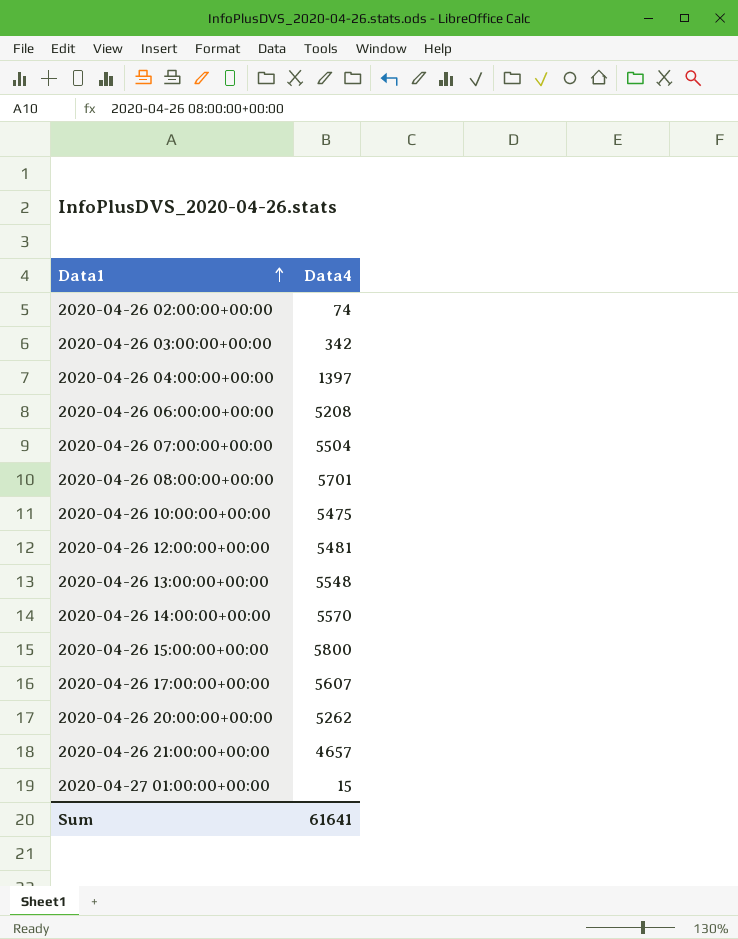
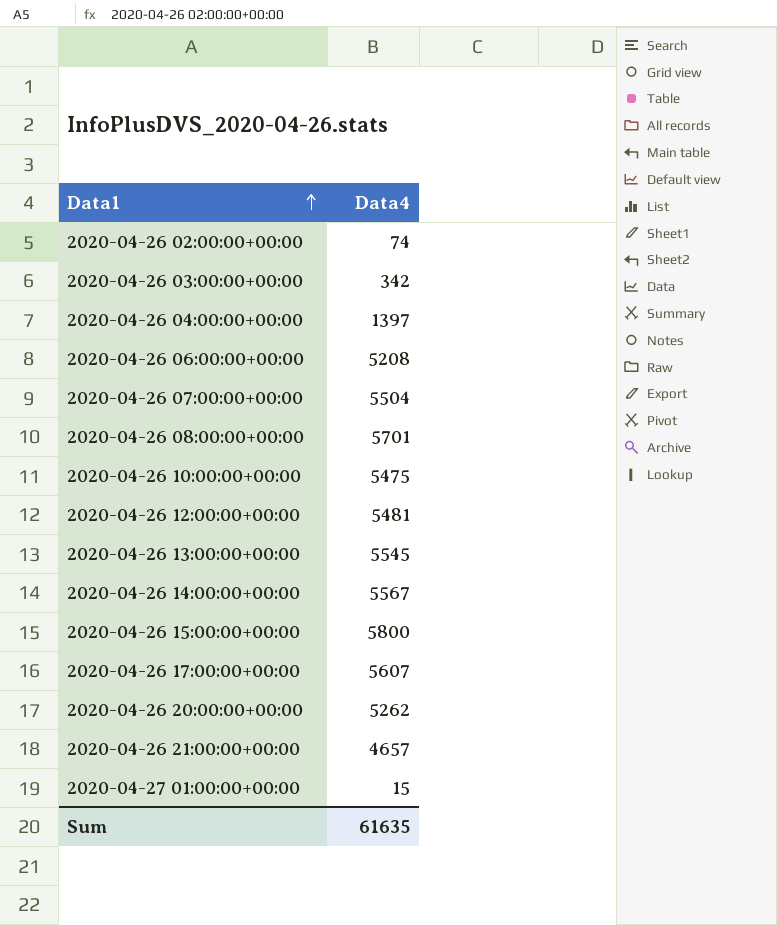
2020-04-26 13:00:00+00:00 | Data4: 5548 -> 5545
2020-04-26 14:00:00+00:00 | Data4: 5570 -> 5567
Sum | Data4: 61641 -> 61635

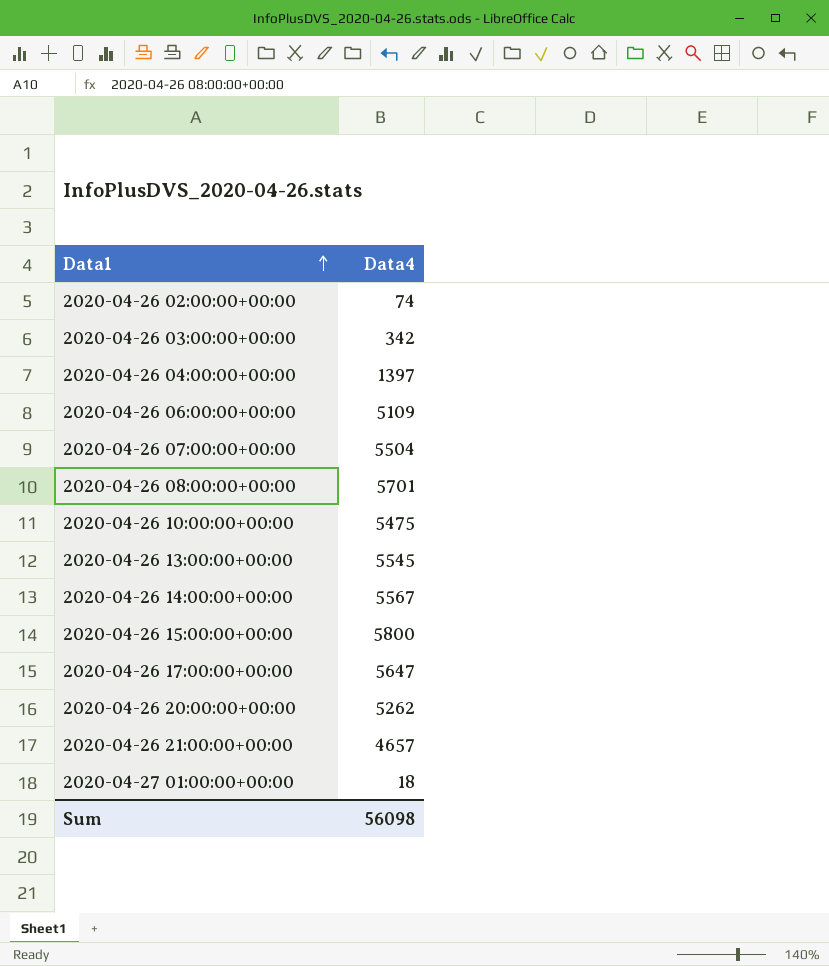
row 2020-04-26 12:00:00+00:00: 5481 -> none
2020-04-26 06:00:00+00:00 | Data4: 5208 -> 5109
2020-04-26 17:00:00+00:00 | Data4: 5607 -> 5647
2020-04-27 01:00:00+00:00 | Data4: 15 -> 18
Sum | Data4: 61635 -> 56098

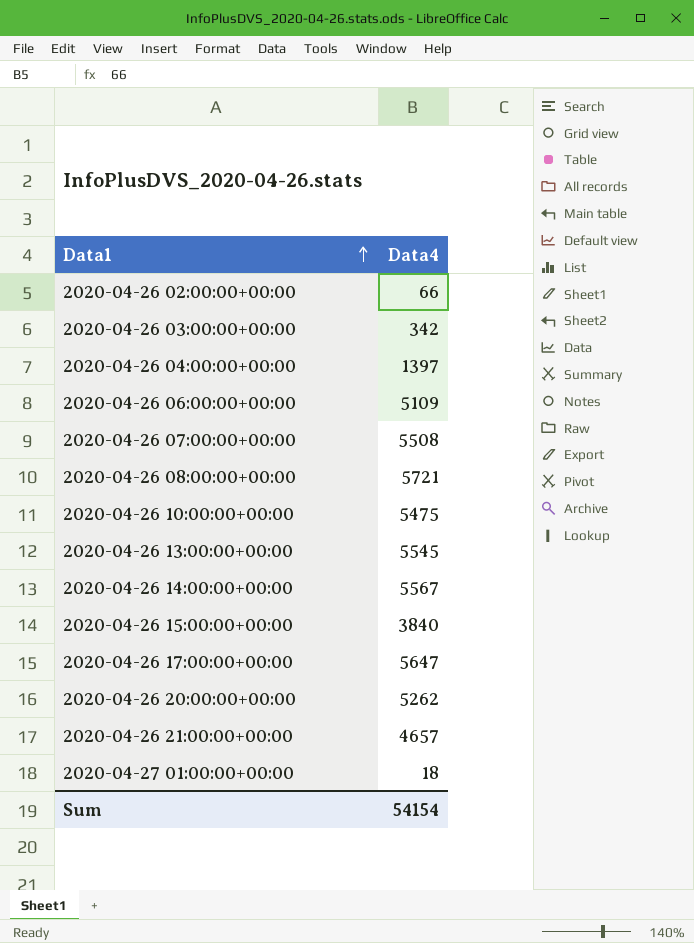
2020-04-26 02:00:00+00:00 | Data4: 74 -> 66
2020-04-26 07:00:00+00:00 | Data4: 5504 -> 5508
2020-04-26 08:00:00+00:00 | Data4: 5701 -> 5721
2020-04-26 15:00:00+00:00 | Data4: 5800 -> 3840
Sum | Data4: 56098 -> 54154

